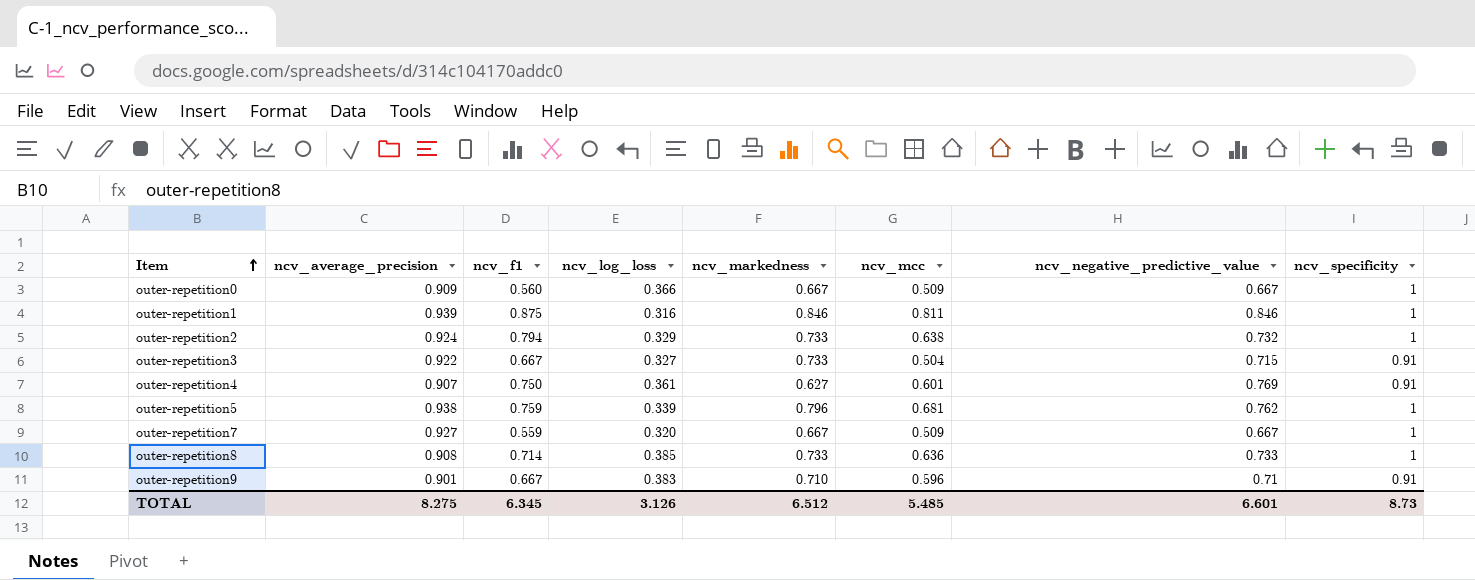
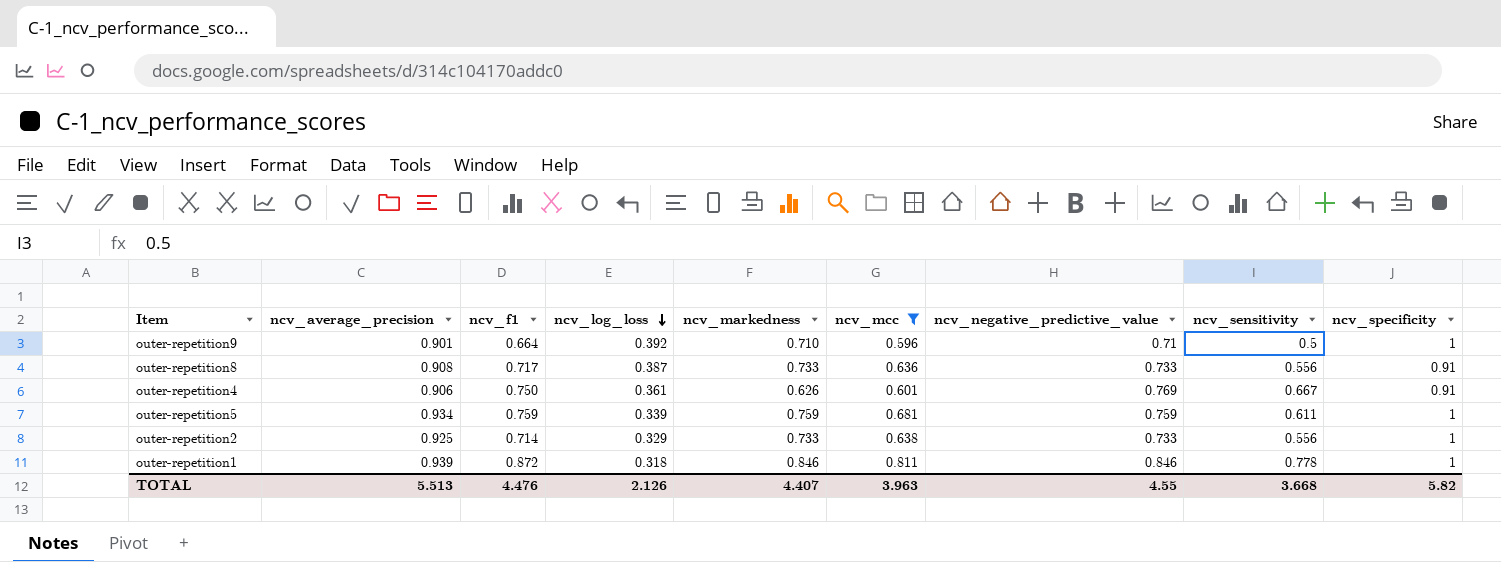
filter: none -> ncv_mcc >= 0.596
row order: Item ascending -> ncv_log_loss descending
column ncv_sensitivity | position: none -> 8
outer-repetition9 | ncv_f1: 0.667 -> 0.664
outer-repetition9 | ncv_log_loss: 0.383 -> 0.392
outer-repetition9 | ncv_specificity: 0.91 -> 1
outer-repetition8 | ncv_f1: 0.714 -> 0.717
outer-repetition8 | ncv_log_loss: 0.385 -> 0.387
outer-repetition8 | ncv_specificity: 1 -> 0.91
outer-repetition4 | ncv_average_precision: 0.907 -> 0.906
outer-repetition4 | ncv_markedness: 0.627 -> 0.626
outer-repetition5 | ncv_average_precision: 0.938 -> 0.934
outer-repetition5 | ncv_markedness: 0.796 -> 0.759
outer-repetition5 | ncv_negative_predictive_value: 0.762 -> 0.759
outer-repetition2 | ncv_average_precision: 0.924 -> 0.925
outer-repetition2 | ncv_f1: 0.794 -> 0.714
outer-repetition2 | ncv_negative_predictive_value: 0.732 -> 0.733
outer-repetition1 | ncv_f1: 0.875 -> 0.872
outer-repetition1 | ncv_log_loss: 0.316 -> 0.318
TOTAL | ncv_average_precision: 8.275 -> 5.513
TOTAL | ncv_f1: 6.345 -> 4.476
TOTAL | ncv_log_loss: 3.126 -> 2.126
TOTAL | ncv_markedness: 6.512 -> 4.407
TOTAL | ncv_mcc: 5.485 -> 3.963
TOTAL | ncv_negative_predictive_value: 6.601 -> 4.55
TOTAL | ncv_specificity: 8.73 -> 5.82

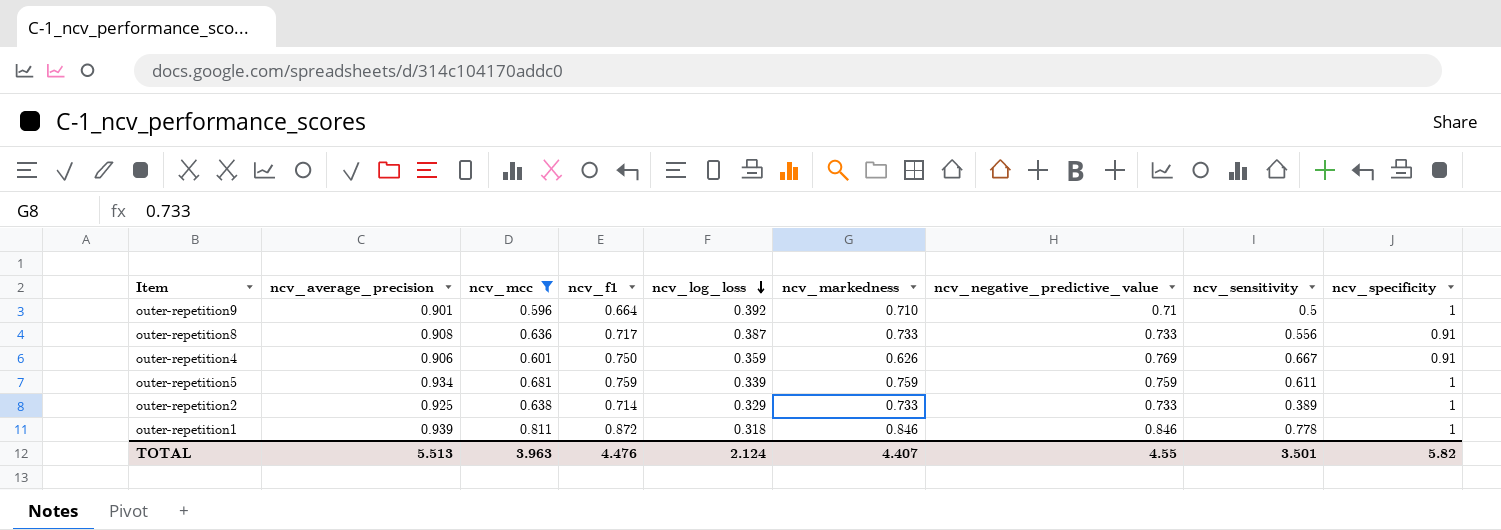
column ncv_mcc | position: 6 -> 3
outer-repetition4 | ncv_log_loss: 0.361 -> 0.359
outer-repetition2 | ncv_sensitivity: 0.556 -> 0.389
TOTAL | ncv_log_loss: 2.126 -> 2.124
TOTAL | ncv_sensitivity: 3.668 -> 3.501

